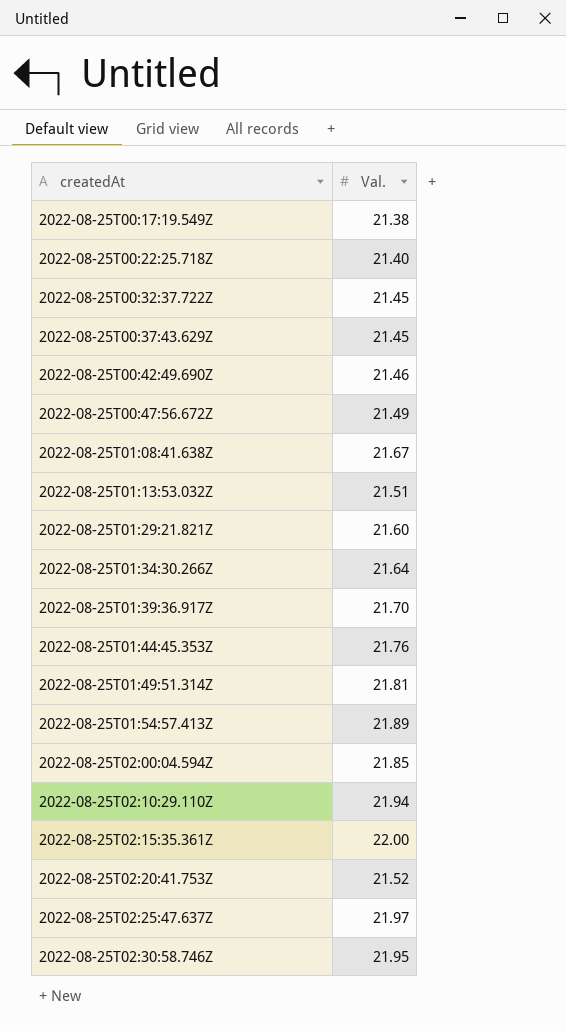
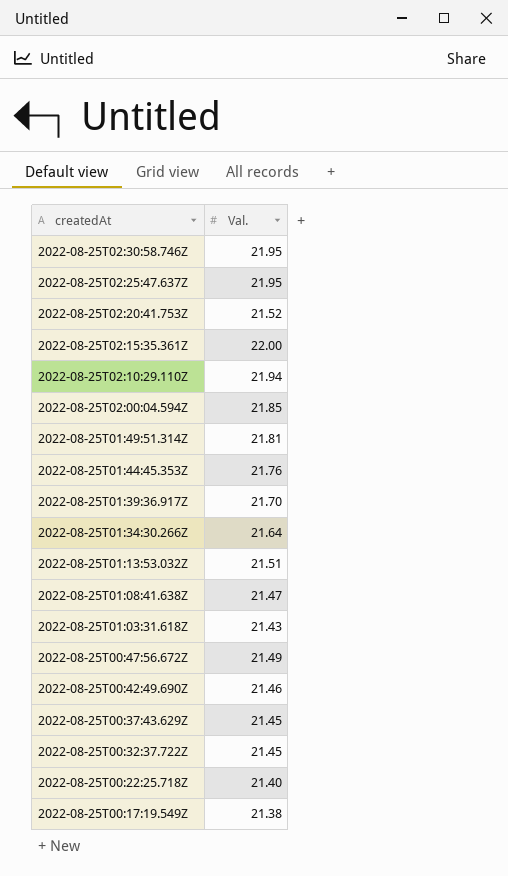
row order: createdAt ascending -> createdAt descending
row 2022-08-25T01:29:21.821Z: 21.60 -> none
row 2022-08-25T01:54:57.413Z: 21.89 -> none
2022-08-25T02:25:47.637Z | Val.: 21.97 -> 21.95
2022-08-25T01:08:41.638Z | Val.: 21.67 -> 21.47
row 2022-08-25T01:03:31.618Z: none -> 21.43

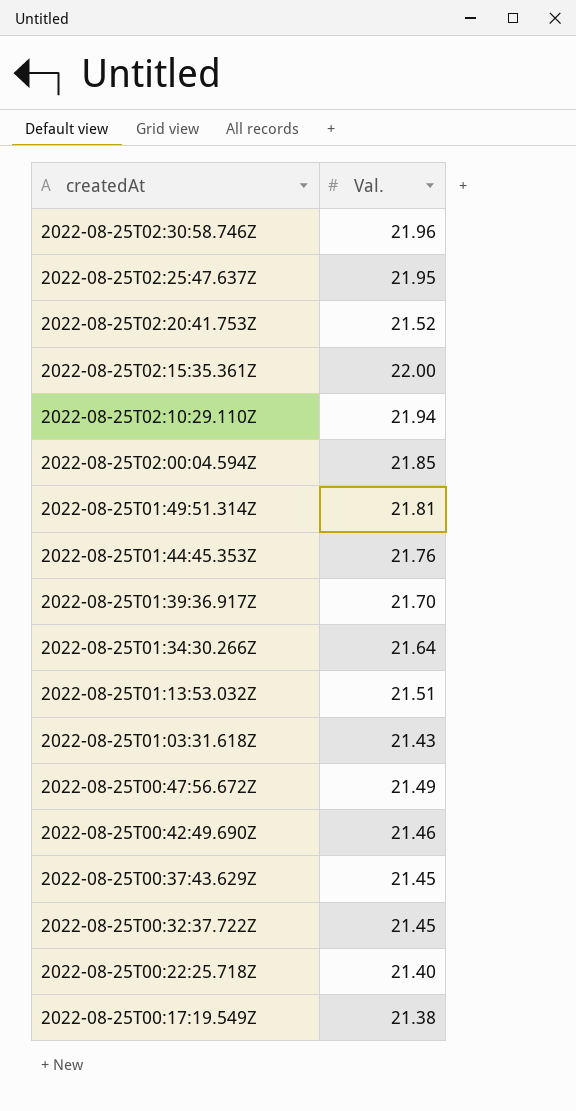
row 2022-08-25T01:08:41.638Z: 21.47 -> none
2022-08-25T02:30:58.746Z | Val.: 21.95 -> 21.96

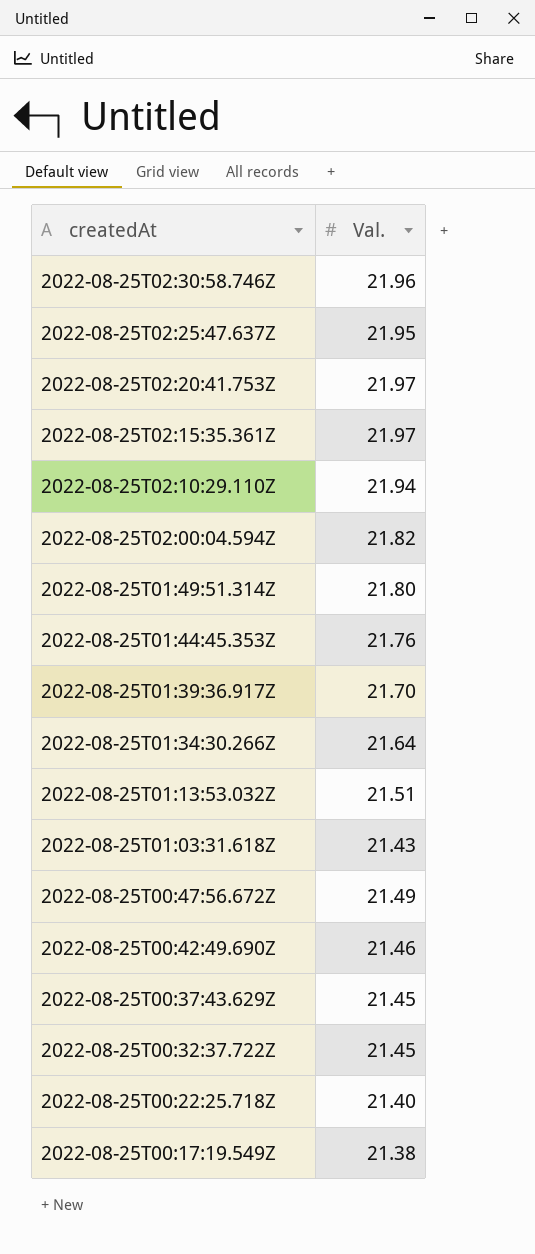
2022-08-25T02:20:41.753Z | Val.: 21.52 -> 21.97
2022-08-25T02:15:35.361Z | Val.: 22.00 -> 21.97
2022-08-25T02:00:04.594Z | Val.: 21.85 -> 21.82
2022-08-25T01:49:51.314Z | Val.: 21.81 -> 21.80

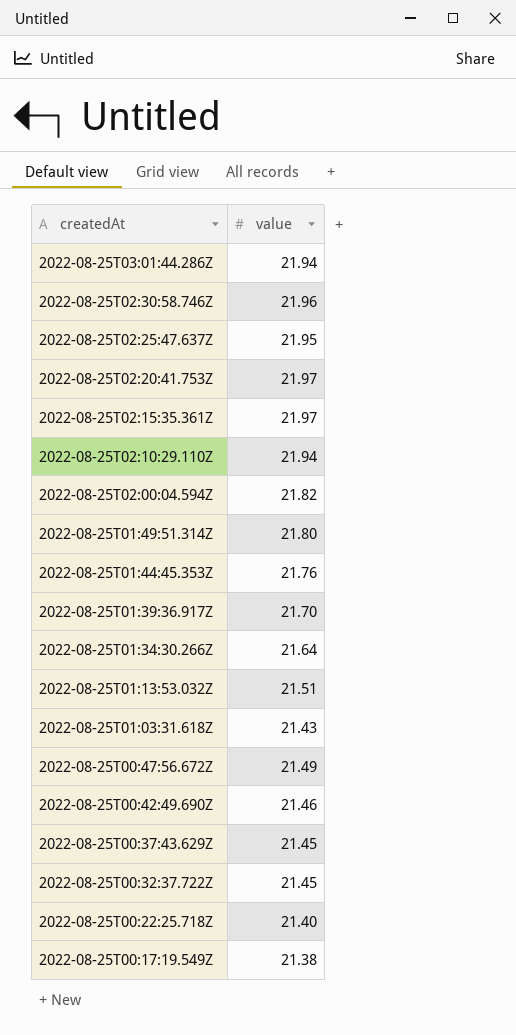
column name: Val. -> value
row 2022-08-25T03:01:44.286Z: none -> 21.94

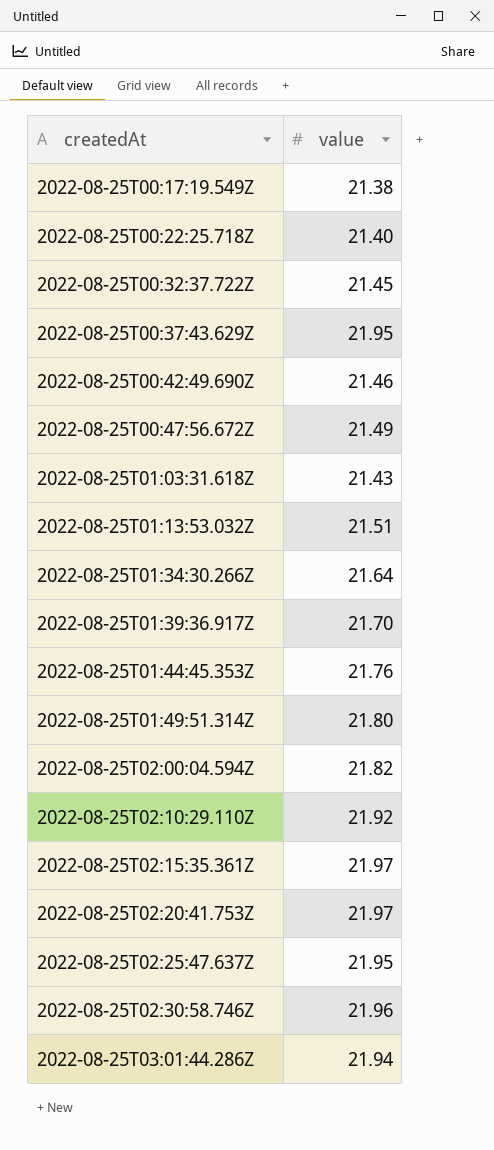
row order: createdAt descending -> createdAt ascending
2022-08-25T00:37:43.629Z | value: 21.45 -> 21.95
2022-08-25T02:10:29.110Z | value: 21.94 -> 21.92

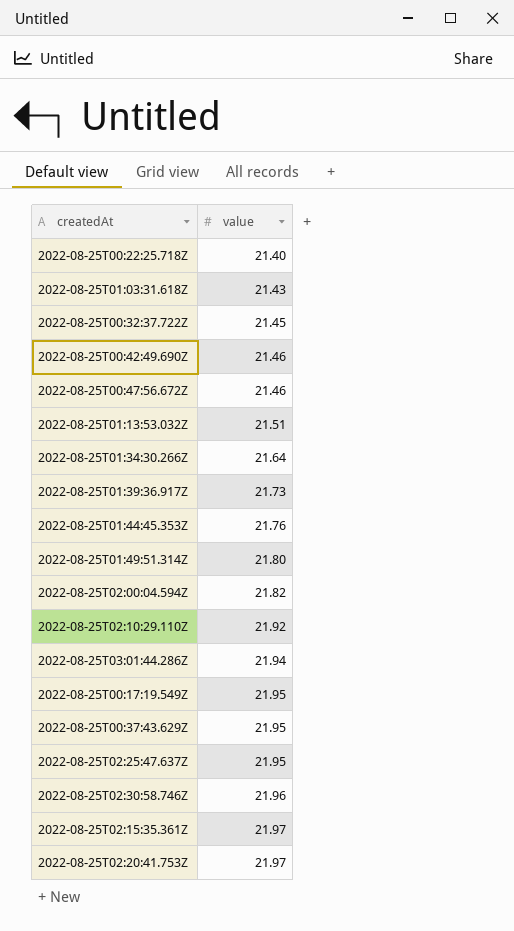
row order: createdAt ascending -> value ascending
2022-08-25T00:47:56.672Z | value: 21.49 -> 21.46
2022-08-25T01:39:36.917Z | value: 21.70 -> 21.73
2022-08-25T00:17:19.549Z | value: 21.38 -> 21.95

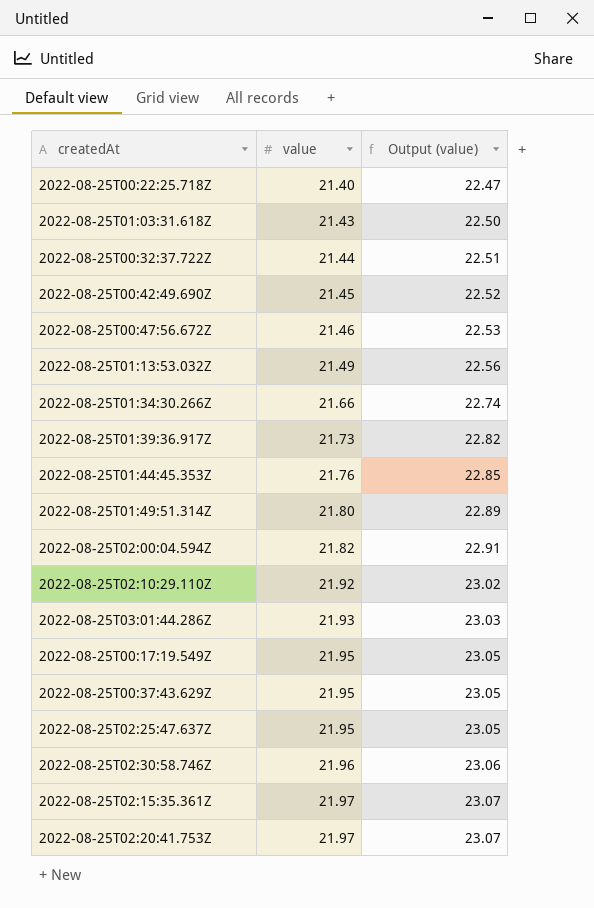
column Output (value) | formula: none -> [value] * 1.05
2022-08-25T00:32:37.722Z | value: 21.45 -> 21.44
2022-08-25T00:42:49.690Z | value: 21.46 -> 21.45
2022-08-25T01:13:53.032Z | value: 21.51 -> 21.49
2022-08-25T01:34:30.266Z | value: 21.64 -> 21.66
2022-08-25T03:01:44.286Z | value: 21.94 -> 21.93

